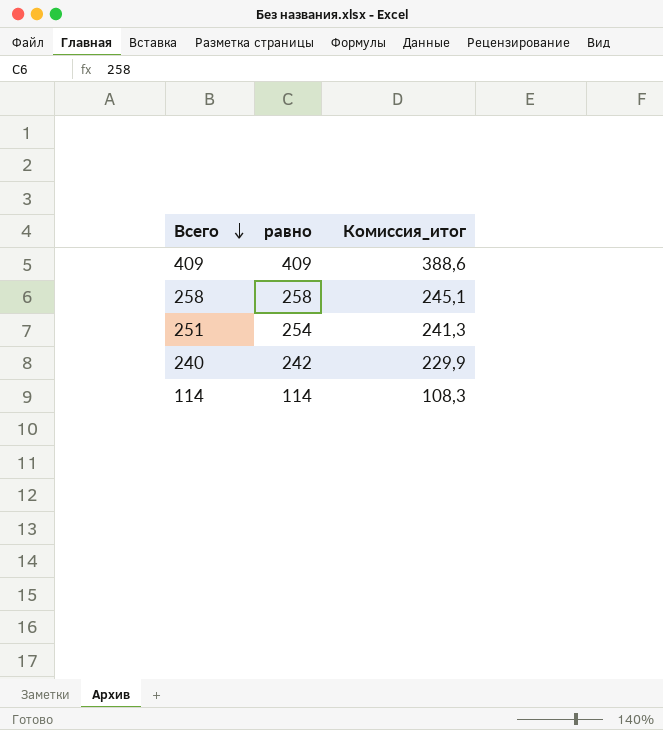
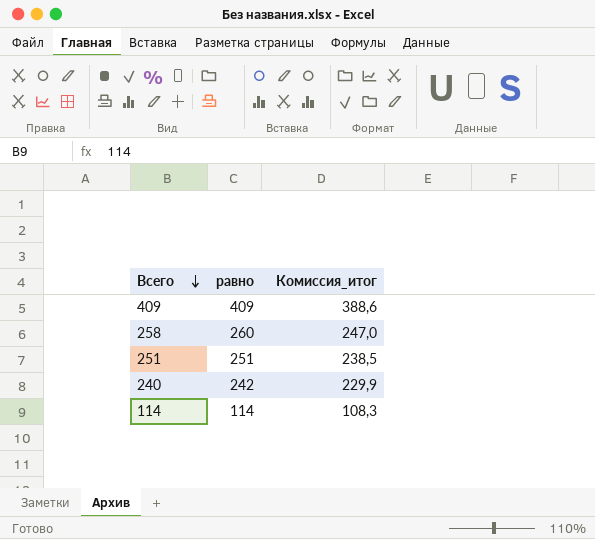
258 | равно: 258 -> 260
258 | Комиссия_итог: 245,1 -> 247,0
251 | равно: 254 -> 251
251 | Комиссия_итог: 241,3 -> 238,5

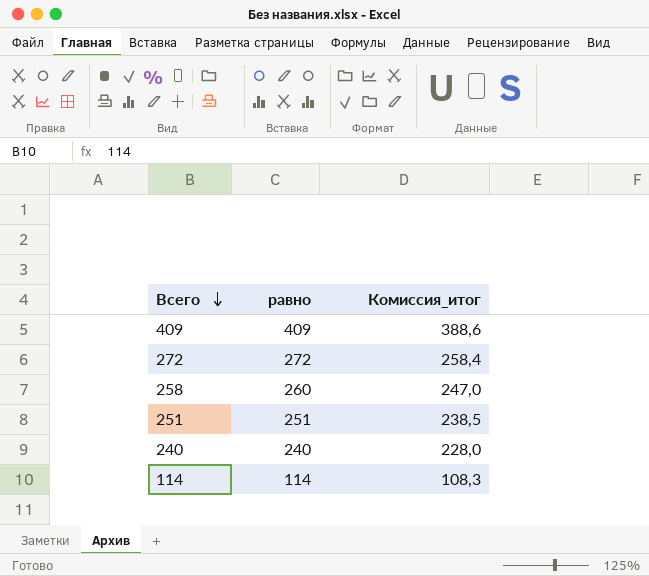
row 272: none -> 272 | 258,4
240 | равно: 242 -> 240
240 | Комиссия_итог: 229,9 -> 228,0

